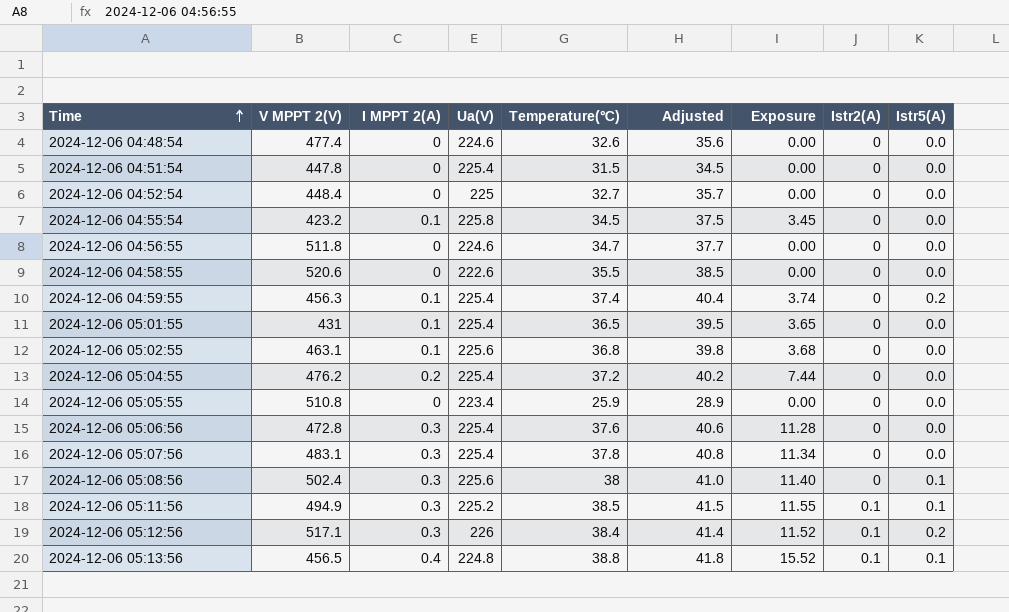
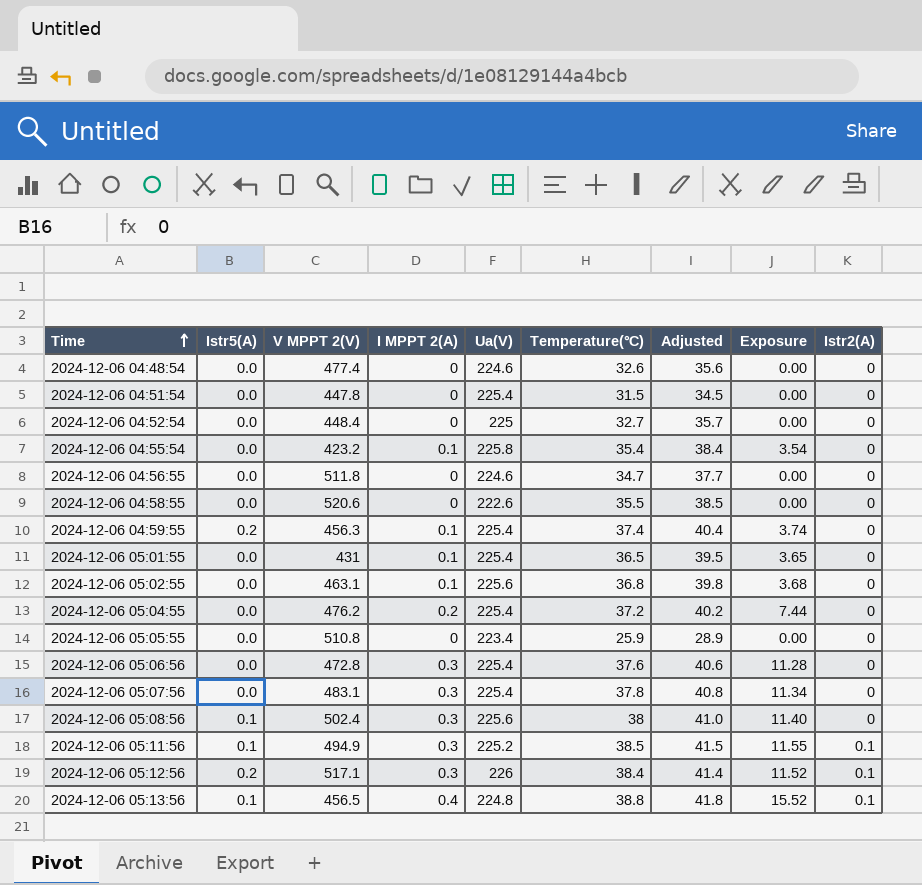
column Istr5(A) | position: 9 -> 2
2024-12-06 04:55:54 | Temperature(℃): 34.5 -> 35.4
2024-12-06 04:55:54 | Adjusted: 37.5 -> 38.4
2024-12-06 04:55:54 | Exposure: 3.45 -> 3.54

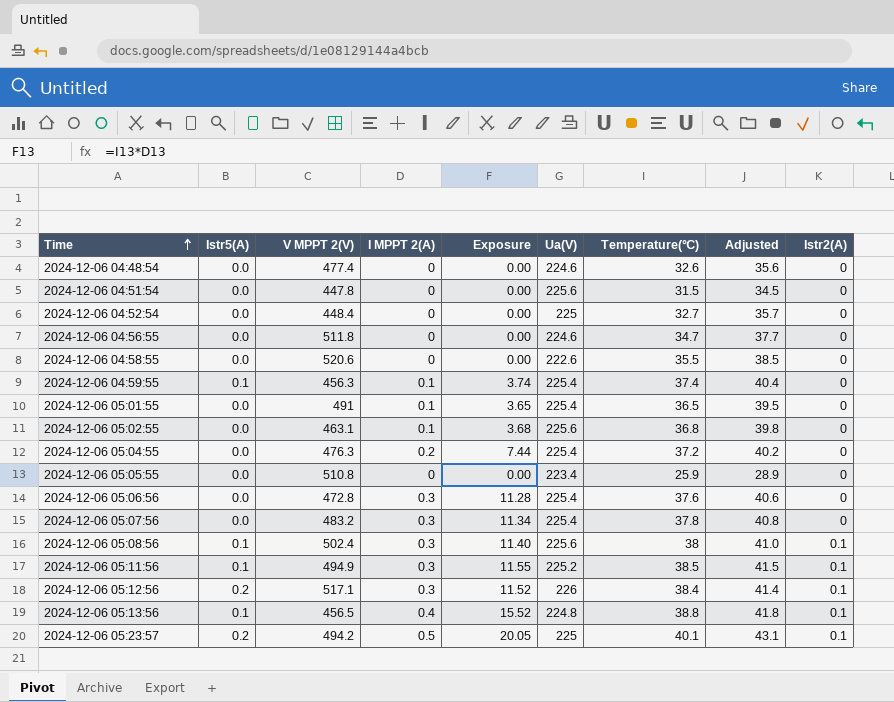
column Exposure | position: 8 -> 5
row 2024-12-06 04:55:54: 0.0 | 423.2 | 0.1 | 225.8 | 35.4 | 38.4 | 3.54 | 0 -> none
2024-12-06 04:51:54 | Ua(V): 225.4 -> 225.6
2024-12-06 04:59:55 | Istr5(A): 0.2 -> 0.1
2024-12-06 05:01:55 | V MPPT 2(V): 431 -> 491
2024-12-06 05:04:55 | V MPPT 2(V): 476.2 -> 476.3
2024-12-06 05:07:56 | V MPPT 2(V): 483.1 -> 483.2
2024-12-06 05:08:56 | Istr2(A): 0 -> 0.1
row 2024-12-06 05:23:57: none -> 0.2 | 494.2 | 0.5 | 20.05 | 225 | 40.1 | 43.1 | 0.1

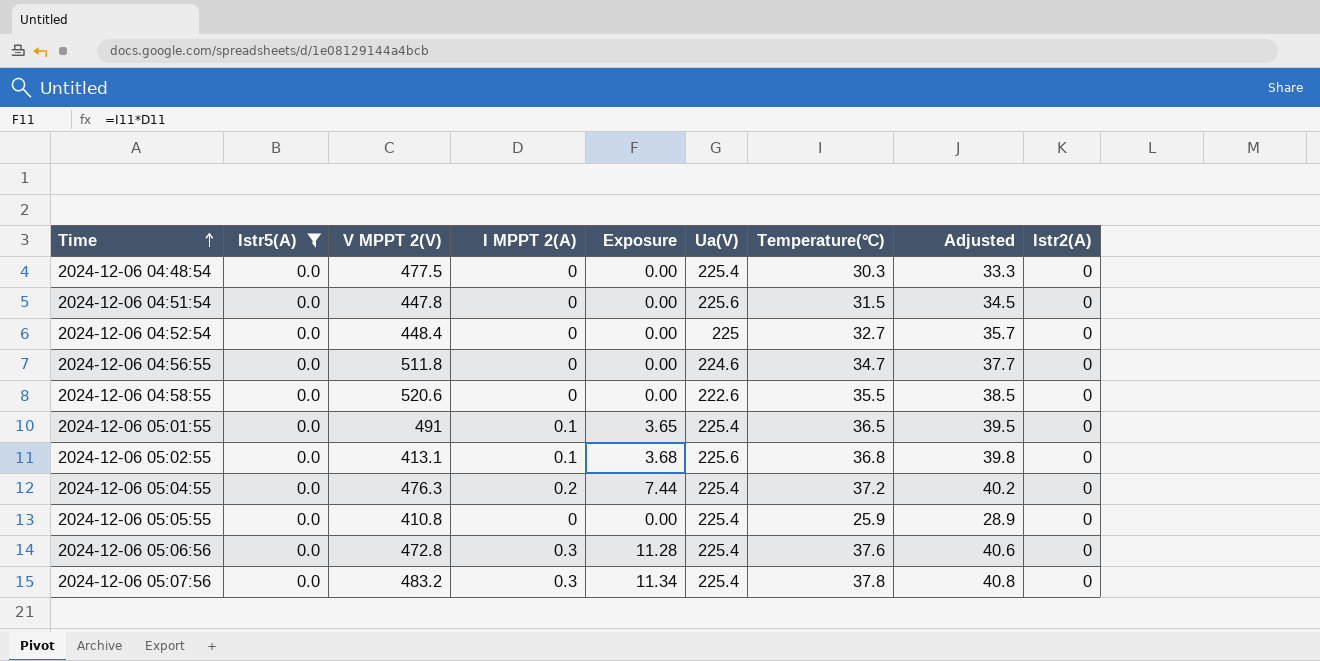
filter: none -> Istr5(A) = 0.0
2024-12-06 04:48:54 | V MPPT 2(V): 477.4 -> 477.5
2024-12-06 04:48:54 | Ua(V): 224.6 -> 225.4
2024-12-06 04:48:54 | Temperature(℃): 32.6 -> 30.3
2024-12-06 04:48:54 | Adjusted: 35.6 -> 33.3
2024-12-06 05:02:55 | V MPPT 2(V): 463.1 -> 413.1
2024-12-06 05:05:55 | V MPPT 2(V): 510.8 -> 410.8
2024-12-06 05:05:55 | Ua(V): 223.4 -> 225.4

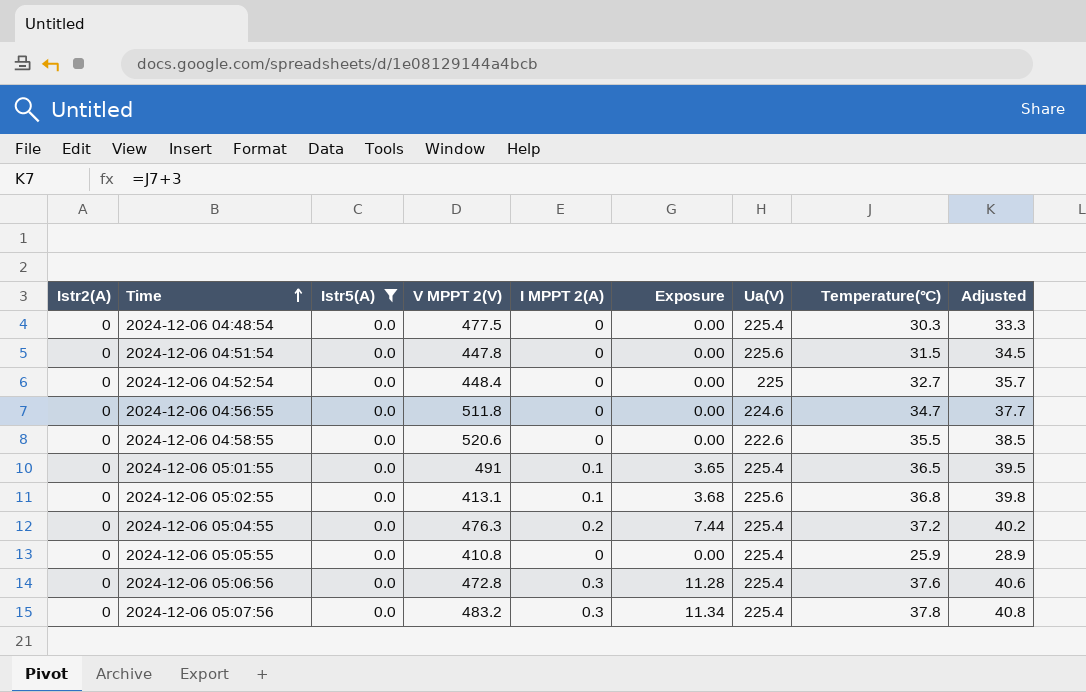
column Istr2(A) | position: 9 -> 1

